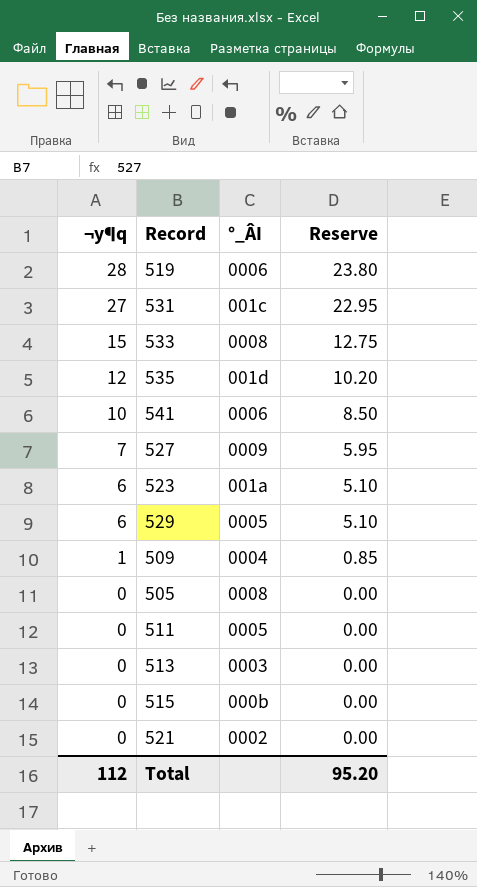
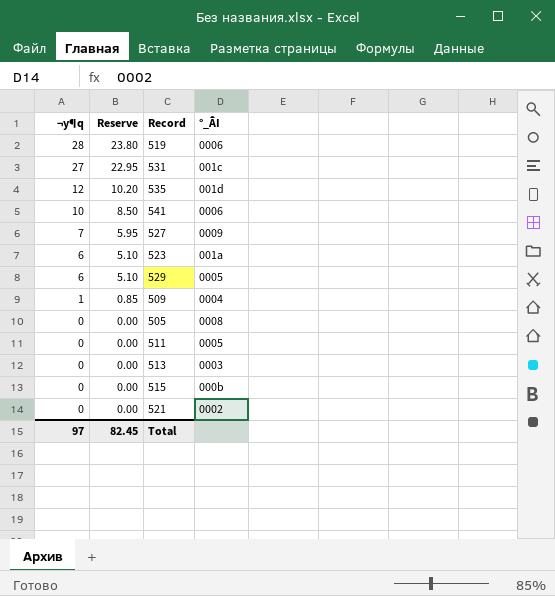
column Reserve | position: 4 -> 2
row 533: 15 | 0008 | 12.75 -> none
Total | ¬y¶q: 112 -> 97
Total | Reserve: 95.20 -> 82.45

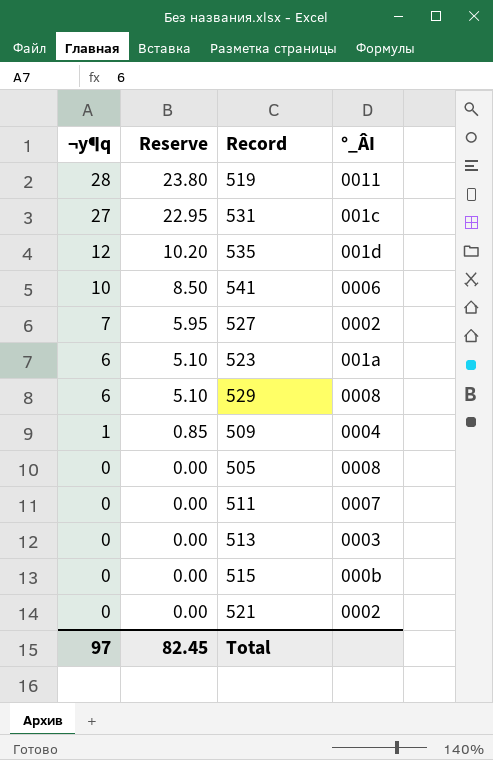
519 | °_ÂI: 0006 -> 0011
527 | °_ÂI: 0009 -> 0002
529 | °_ÂI: 0005 -> 0008
511 | °_ÂI: 0005 -> 0007

